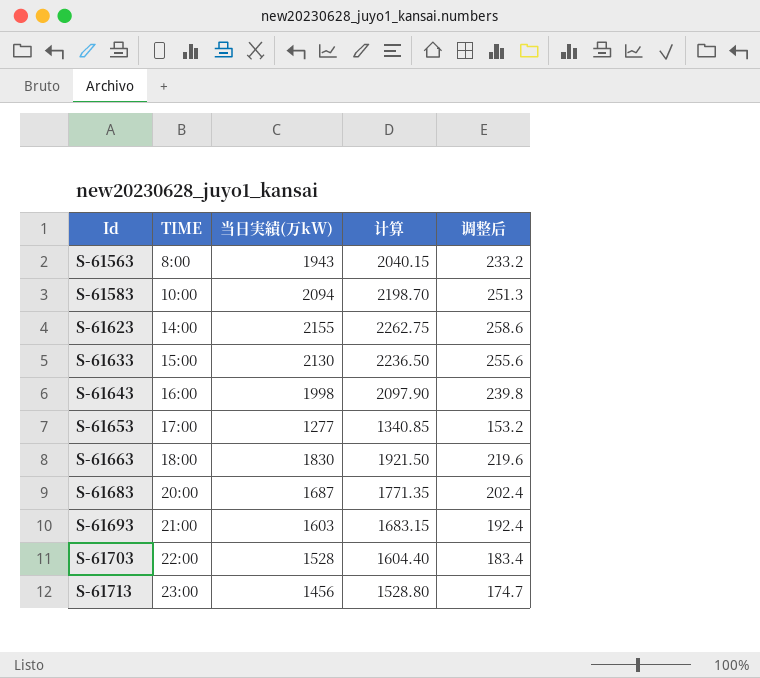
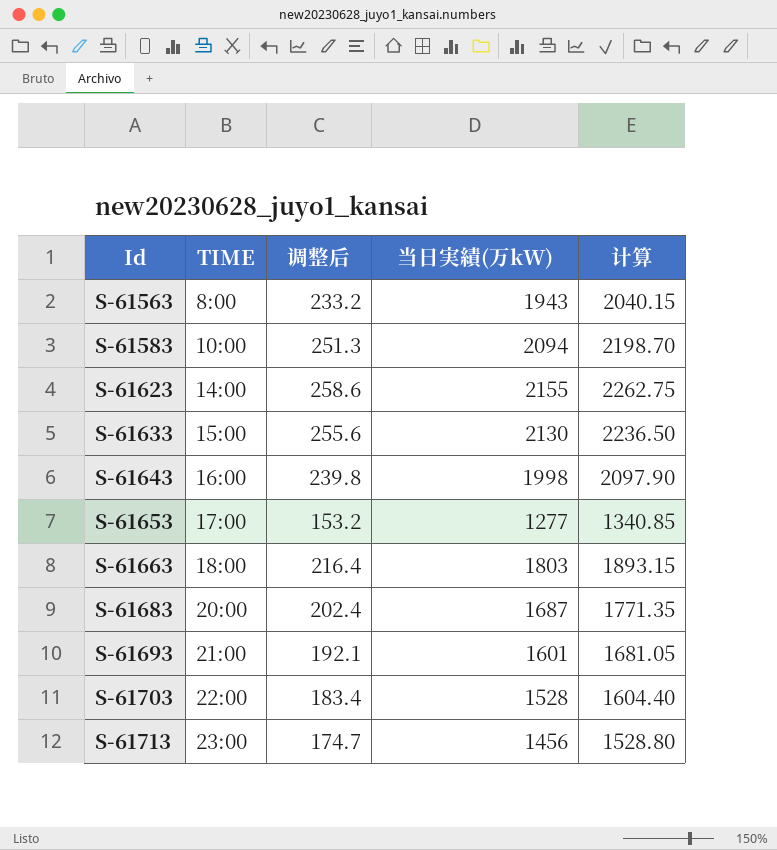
column 调整后 | position: 5 -> 3
S-61663 | 调整后: 219.6 -> 216.4
S-61663 | 当日実績(万kW): 1830 -> 1803
S-61663 | 计算: 1921.50 -> 1893.15
S-61693 | 调整后: 192.4 -> 192.1
S-61693 | 当日実績(万kW): 1603 -> 1601
S-61693 | 计算: 1683.15 -> 1681.05

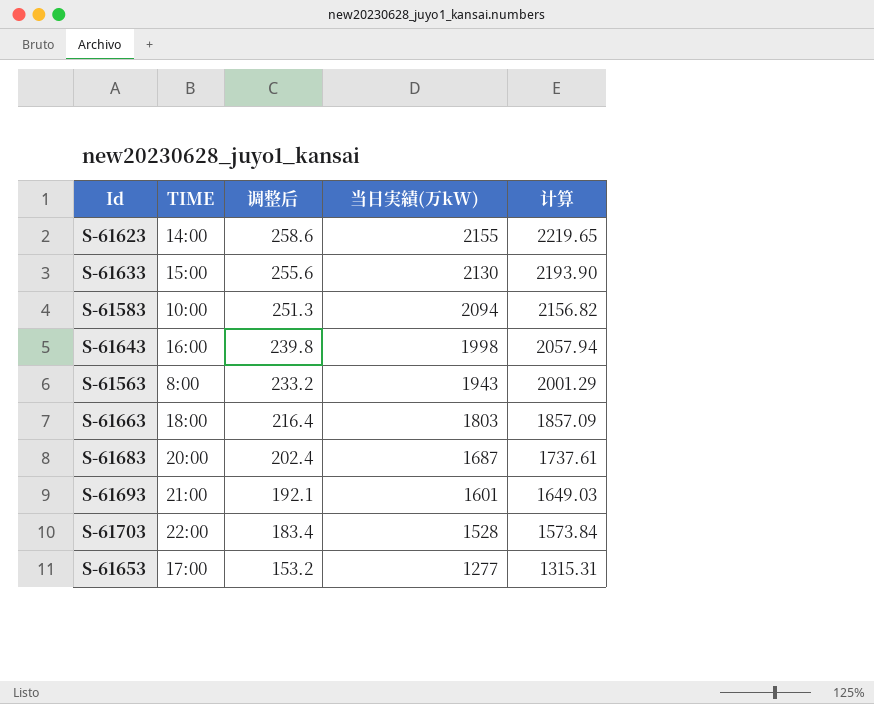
row order: Id ascending -> 调整后 descending
column 计算 | formula: [当日実績(万kW)] * 1.05 -> [当日実績(万kW)] * 1.03
row S-61713: 23:00 | 174.7 | 1456 | 1528.80 -> none

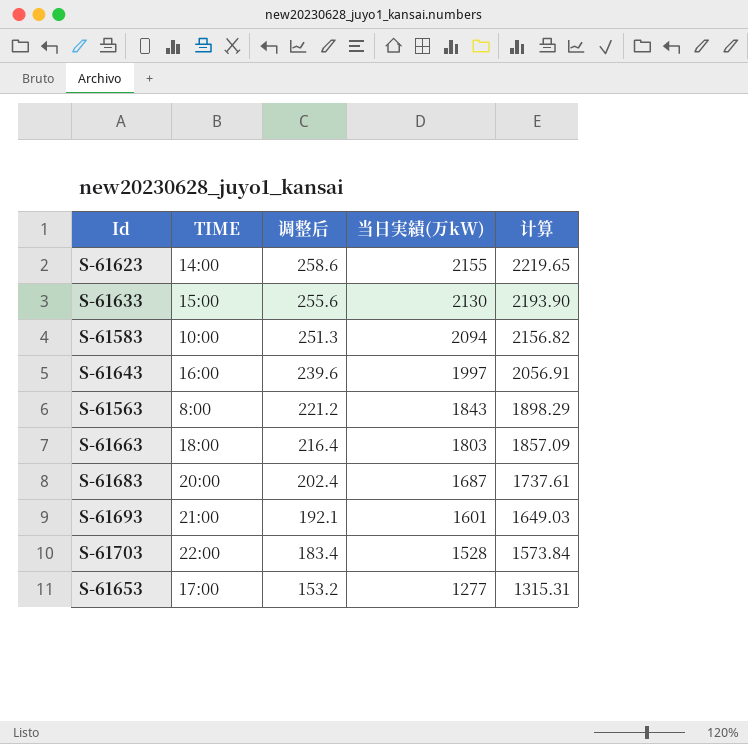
S-61643 | 调整后: 239.8 -> 239.6
S-61643 | 当日実績(万kW): 1998 -> 1997
S-61643 | 计算: 2057.94 -> 2056.91
S-61563 | 调整后: 233.2 -> 221.2
S-61563 | 当日実績(万kW): 1943 -> 1843
S-61563 | 计算: 2001.29 -> 1898.29

